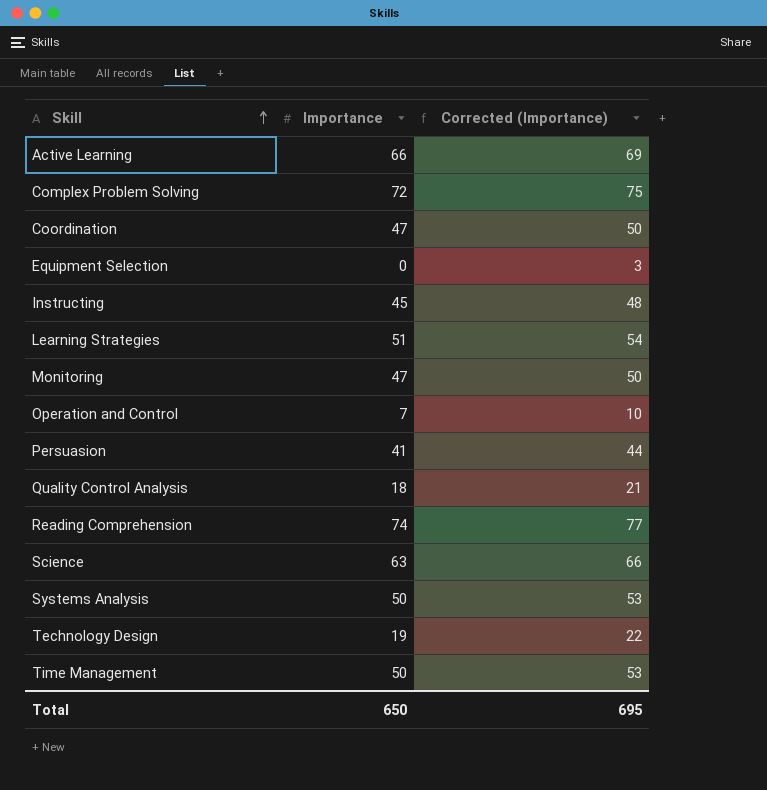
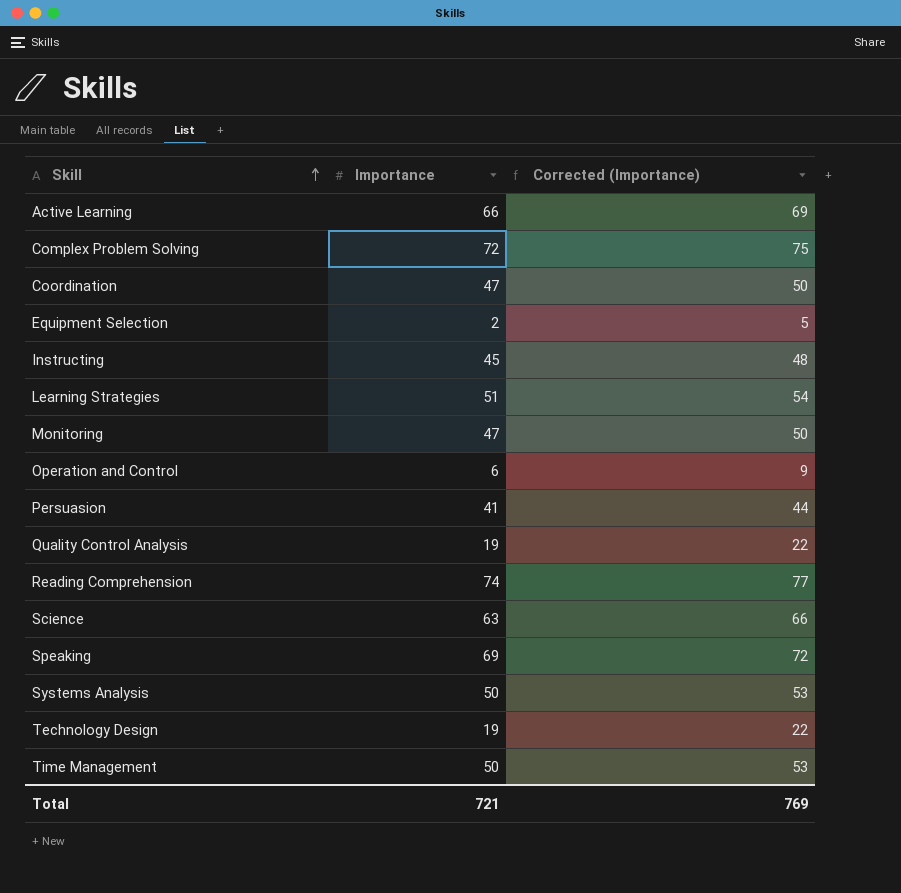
Equipment Selection | Importance: 0 -> 2
Equipment Selection | Corrected (Importance): 3 -> 5
Operation and Control | Importance: 7 -> 6
Operation and Control | Corrected (Importance): 10 -> 9
Quality Control Analysis | Importance: 18 -> 19
Quality Control Analysis | Corrected (Importance): 21 -> 22
row Speaking: none -> 69 | 72
Total | Importance: 650 -> 721
Total | Corrected (Importance): 695 -> 769

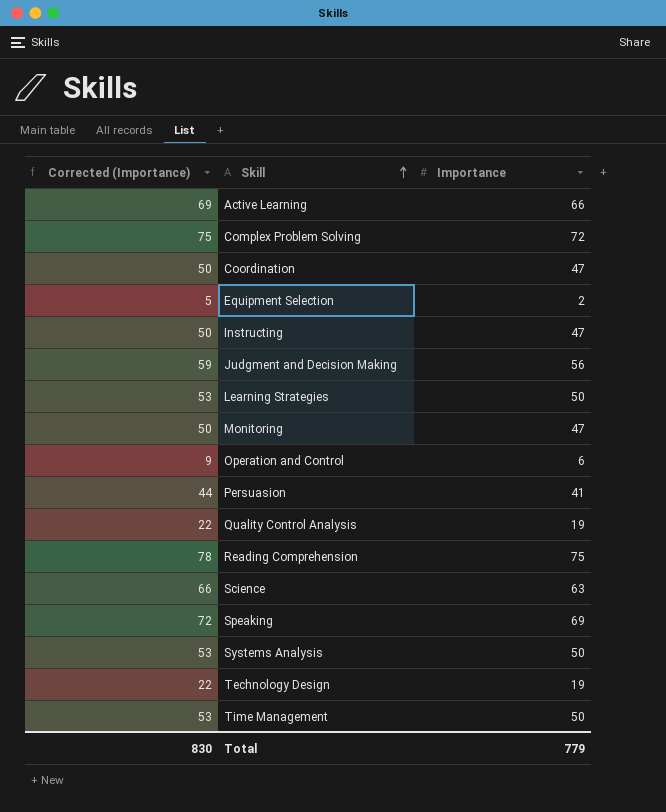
column Corrected (Importance) | position: 3 -> 1
Instructing | Corrected (Importance): 48 -> 50
Instructing | Importance: 45 -> 47
row Judgment and Decision Making: none -> 59 | 56
Learning Strategies | Corrected (Importance): 54 -> 53
Learning Strategies | Importance: 51 -> 50
Reading Comprehension | Corrected (Importance): 77 -> 78
Reading Comprehension | Importance: 74 -> 75
Total | Corrected (Importance): 769 -> 830
Total | Importance: 721 -> 779

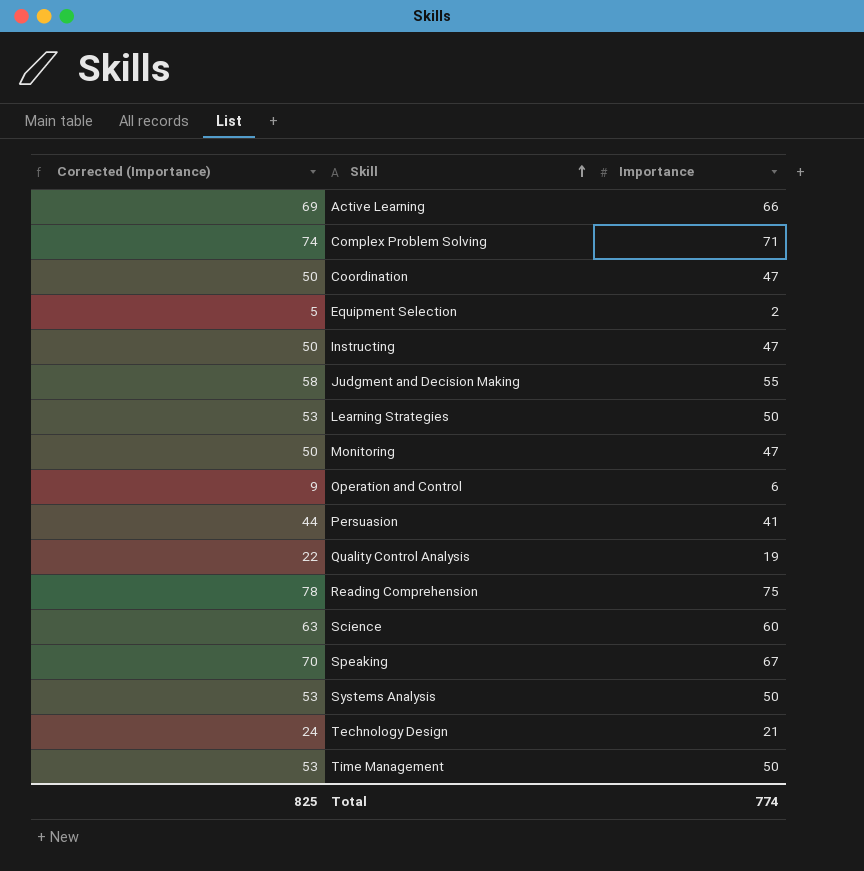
Complex Problem Solving | Corrected (Importance): 75 -> 74
Complex Problem Solving | Importance: 72 -> 71
Judgment and Decision Making | Corrected (Importance): 59 -> 58
Judgment and Decision Making | Importance: 56 -> 55
Science | Corrected (Importance): 66 -> 63
Science | Importance: 63 -> 60
Speaking | Corrected (Importance): 72 -> 70
Speaking | Importance: 69 -> 67
Technology Design | Corrected (Importance): 22 -> 24
Technology Design | Importance: 19 -> 21
Total | Corrected (Importance): 830 -> 825
Total | Importance: 779 -> 774

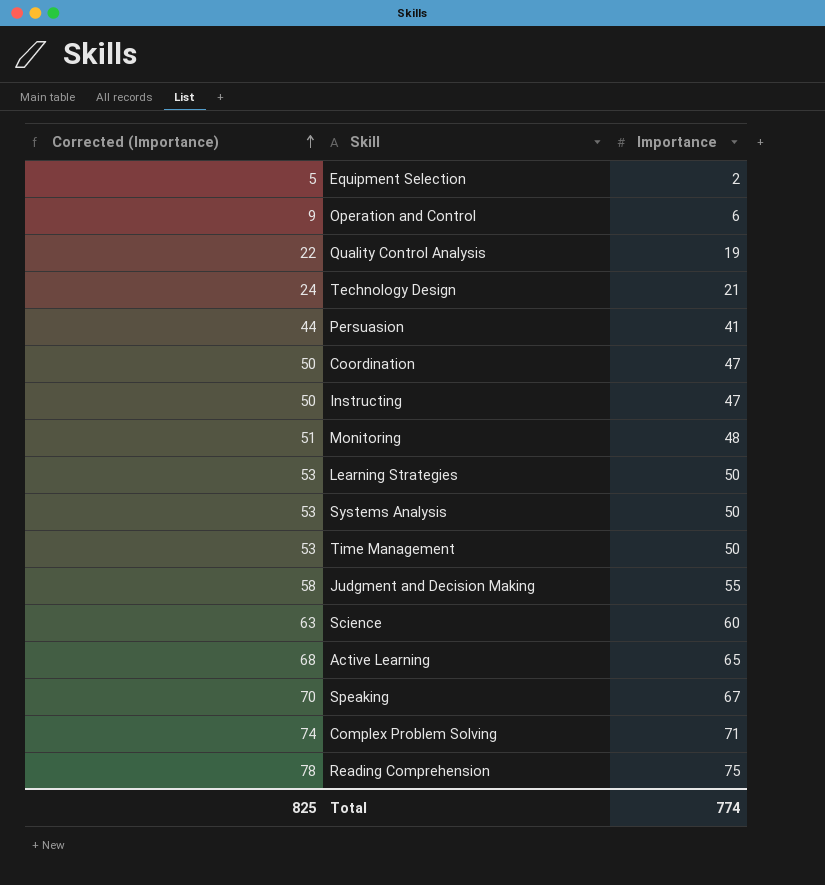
row order: Skill ascending -> Corrected (Importance) ascending
Monitoring | Corrected (Importance): 50 -> 51
Monitoring | Importance: 47 -> 48
Active Learning | Corrected (Importance): 69 -> 68
Active Learning | Importance: 66 -> 65

